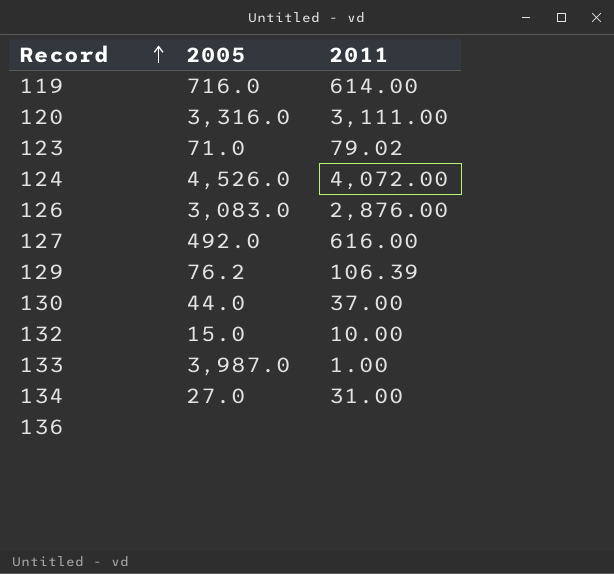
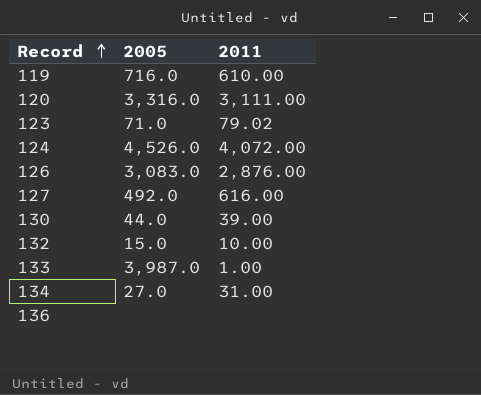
row 129: 76.2 | 106.39 -> none
119 | 2011: 614.00 -> 610.00
130 | 2011: 37.00 -> 39.00

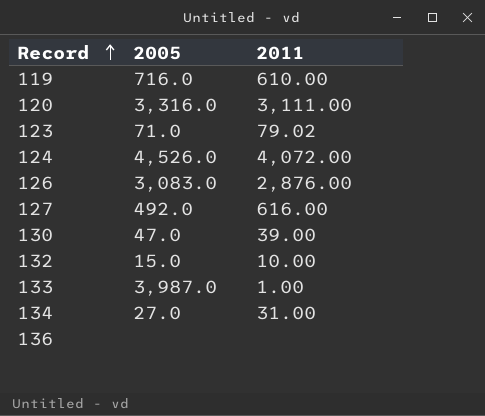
130 | 2005: 44.0 -> 47.0

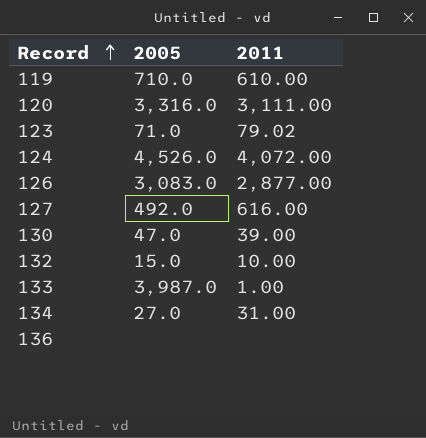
119 | 2005: 716.0 -> 710.0
126 | 2011: 2,876.00 -> 2,877.00

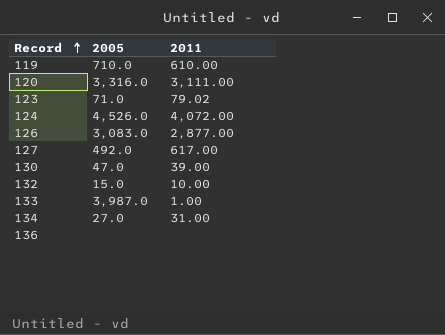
127 | 2011: 616.00 -> 617.00

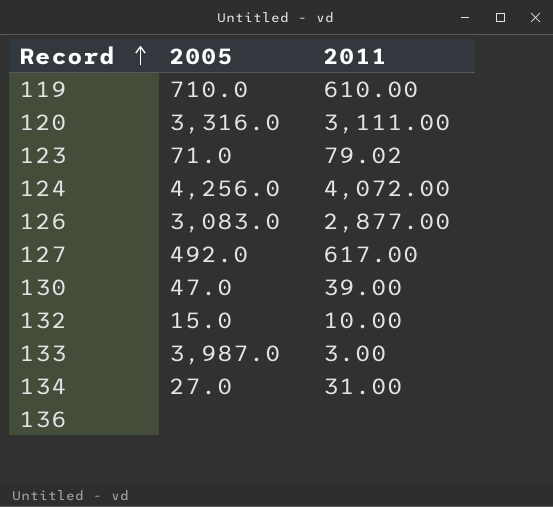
124 | 2005: 4,526.0 -> 4,256.0
133 | 2011: 1.00 -> 3.00

